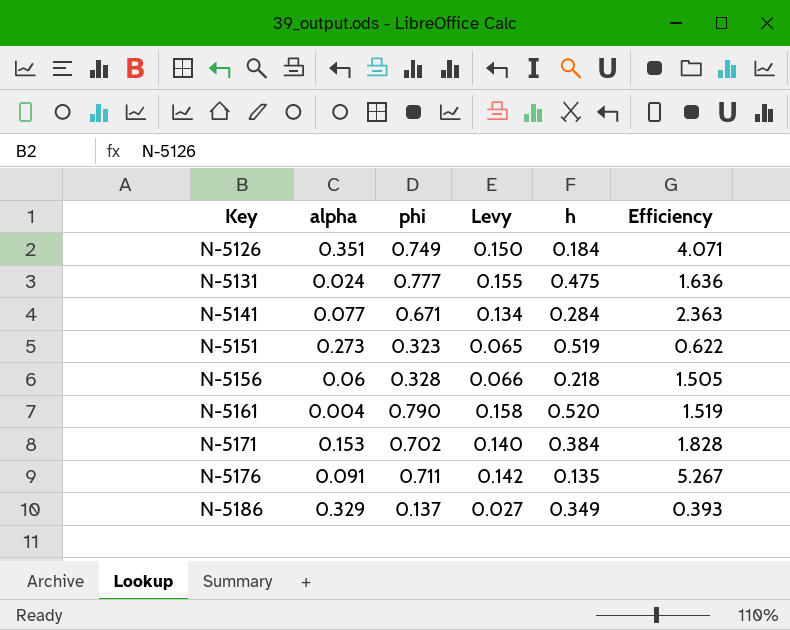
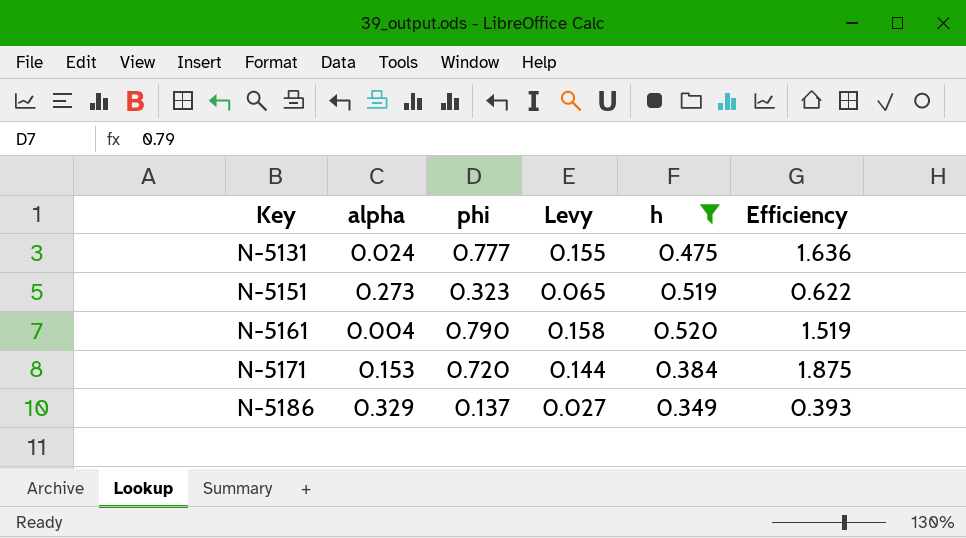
filter: none -> h >= 0.349
N-5171 | phi: 0.702 -> 0.720
N-5171 | Levy: 0.140 -> 0.144
N-5171 | Efficiency: 1.828 -> 1.875

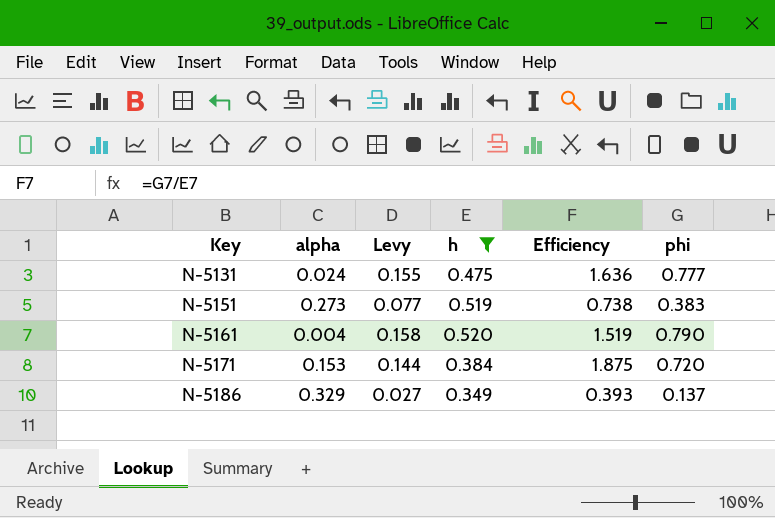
column phi | position: 3 -> 6
N-5151 | Levy: 0.065 -> 0.077
N-5151 | Efficiency: 0.622 -> 0.738
N-5151 | phi: 0.323 -> 0.383

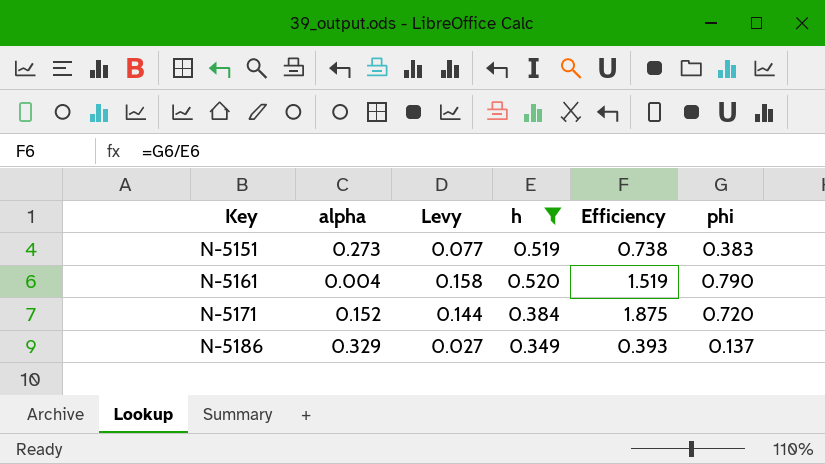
row N-5131: 0.024 | 0.155 | 0.475 | 1.636 | 0.777 -> none
N-5171 | alpha: 0.153 -> 0.152

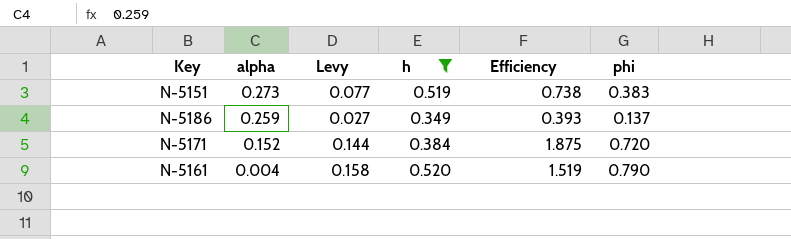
row order: Key ascending -> alpha descending
N-5186 | alpha: 0.329 -> 0.259

